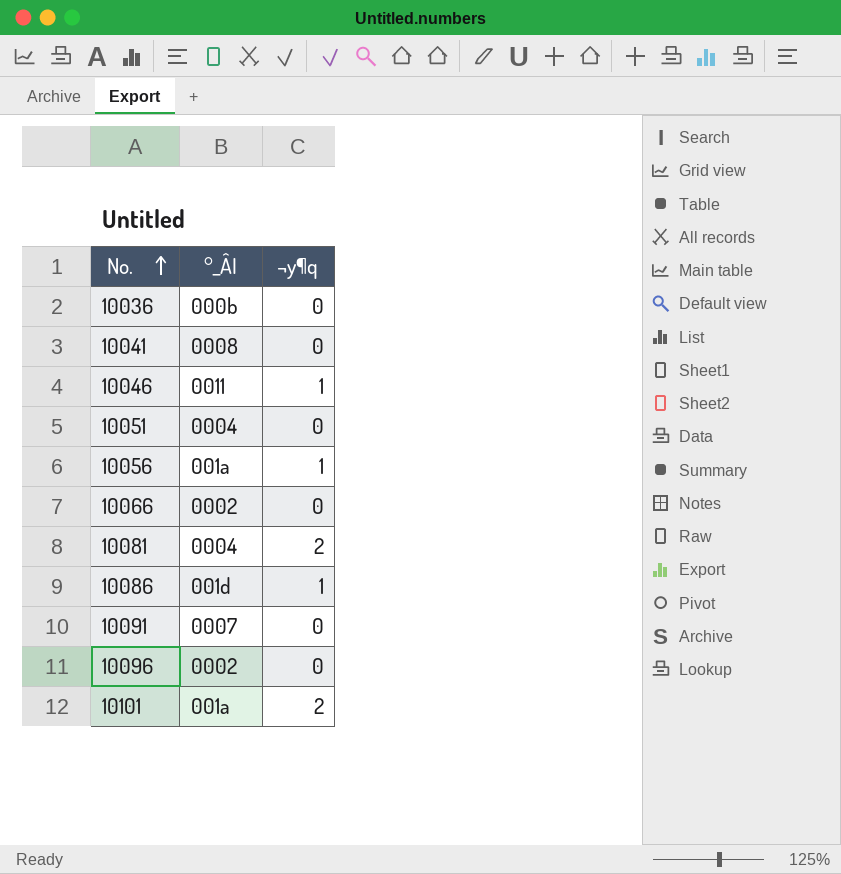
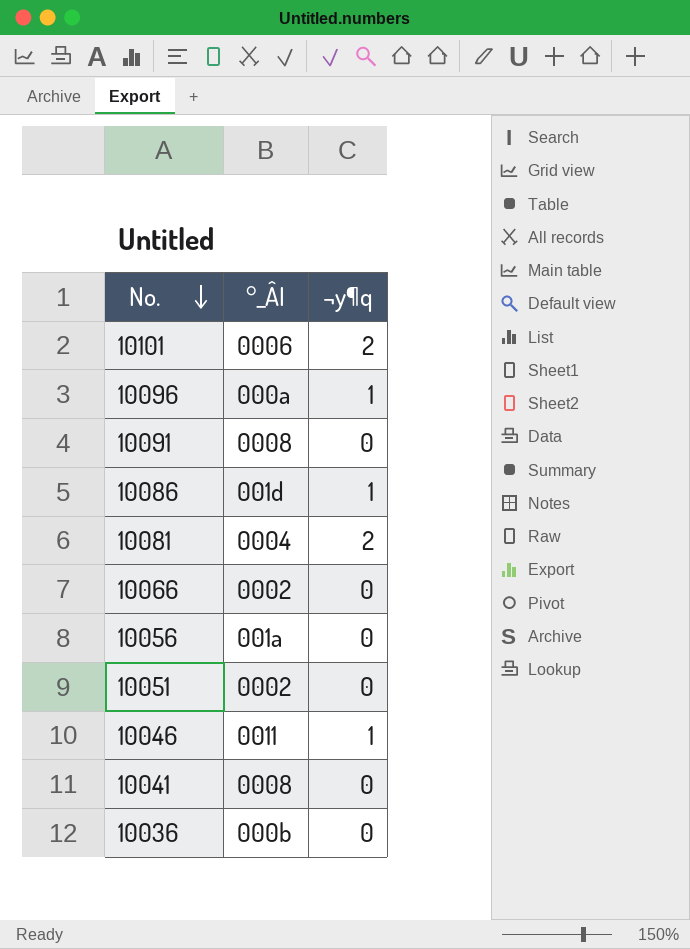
row order: No. ascending -> No. descending
10101 | °_ÂI: 001a -> 0006
10096 | °_ÂI: 0002 -> 000a
10096 | ¬y¶q: 0 -> 1
10091 | °_ÂI: 0007 -> 0008
10056 | ¬y¶q: 1 -> 0
10051 | °_ÂI: 0004 -> 0002

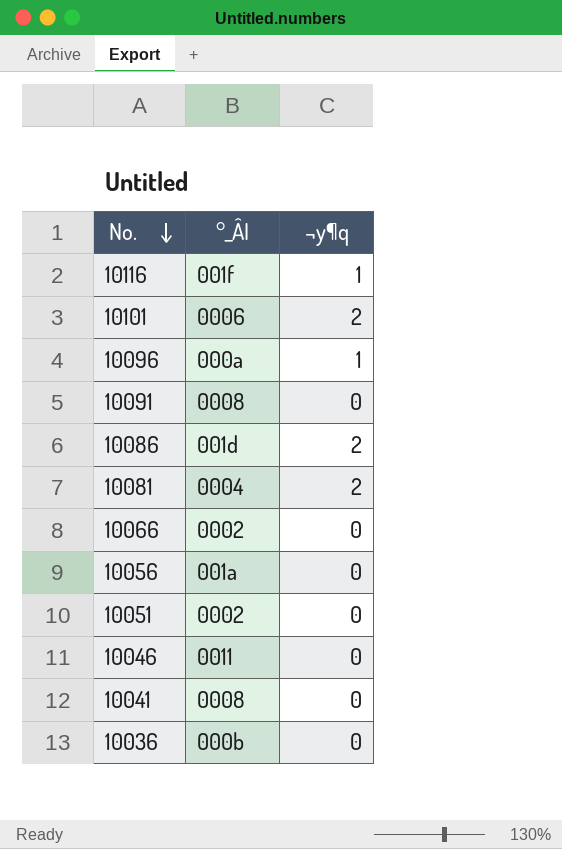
row 10116: none -> 001f | 1
10086 | ¬y¶q: 1 -> 2
10046 | ¬y¶q: 1 -> 0

